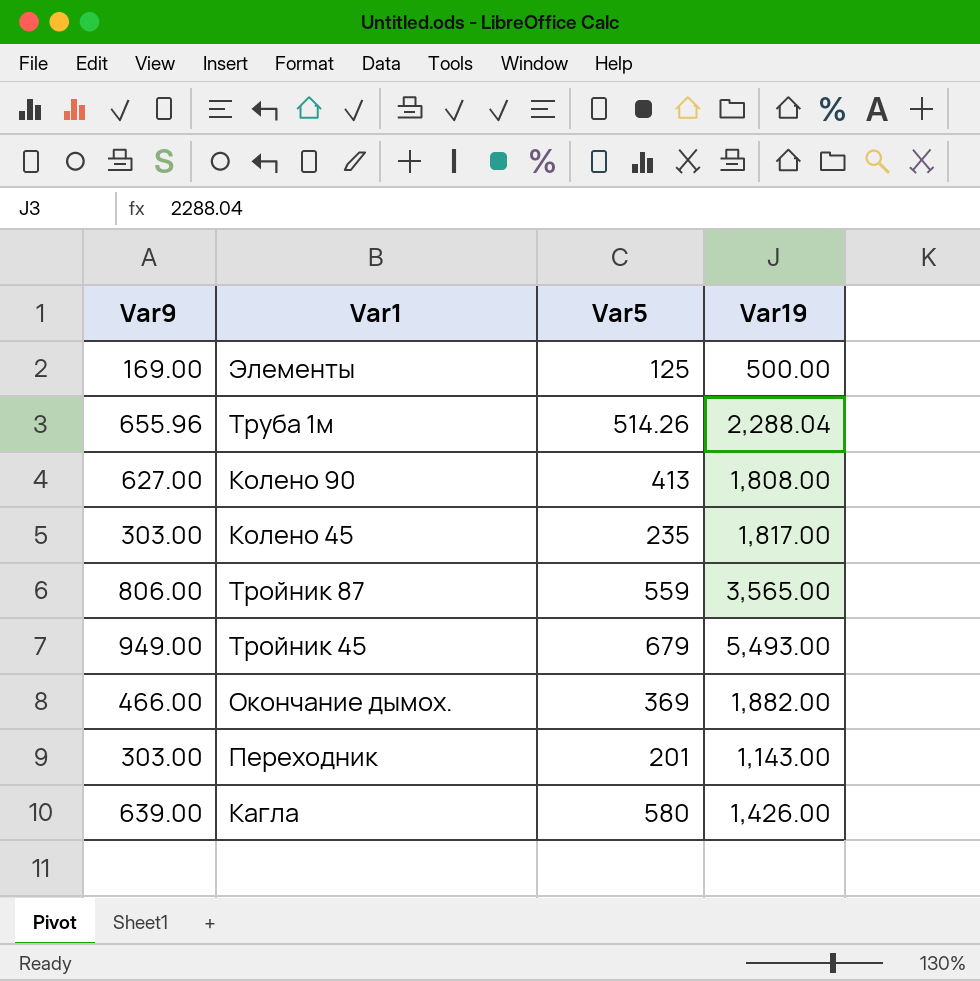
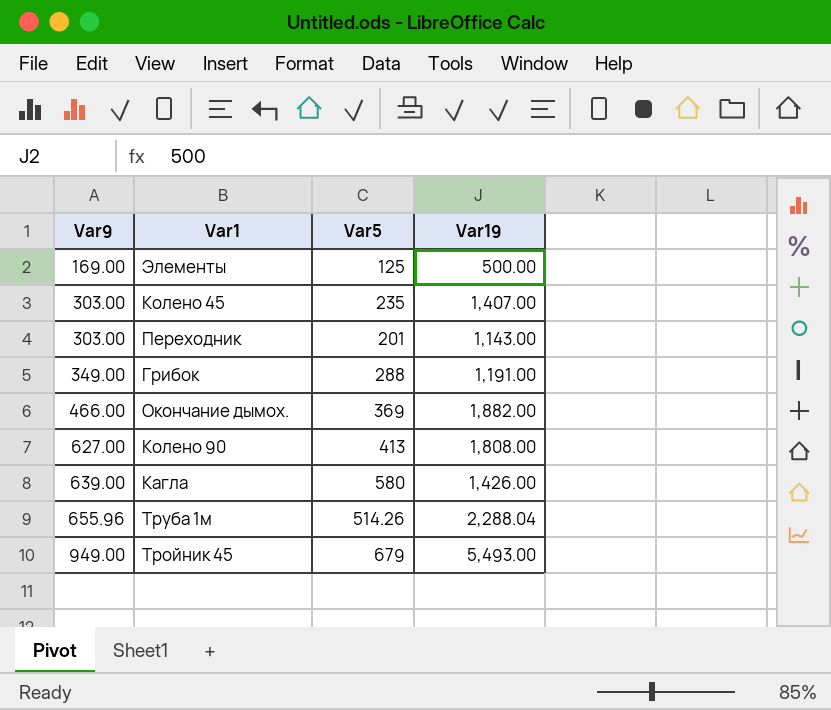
row order: none -> Var9 ascending
row Тройник 87: 806.00 | 559 | 3,565.00 -> none
Колено 45 | Var19: 1,817.00 -> 1,407.00
row Грибок: none -> 349.00 | 288 | 1,191.00

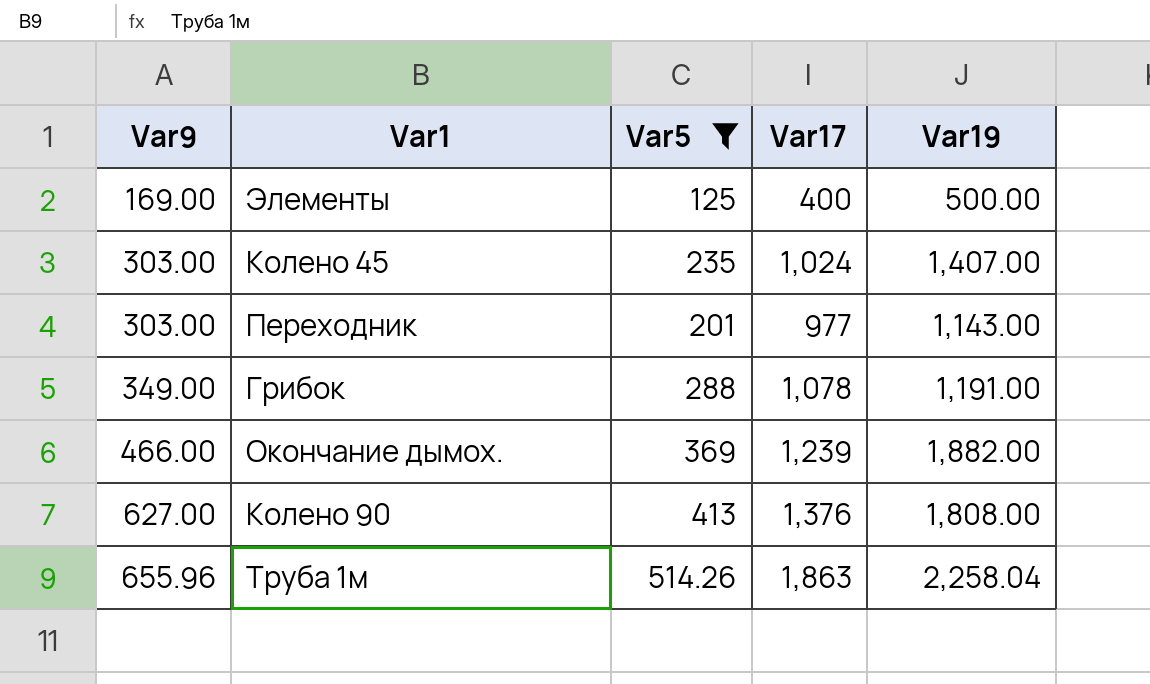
filter: none -> Var5 <= 514.26
column Var17 | position: none -> 4
Труба 1м | Var19: 2,288.04 -> 2,258.04

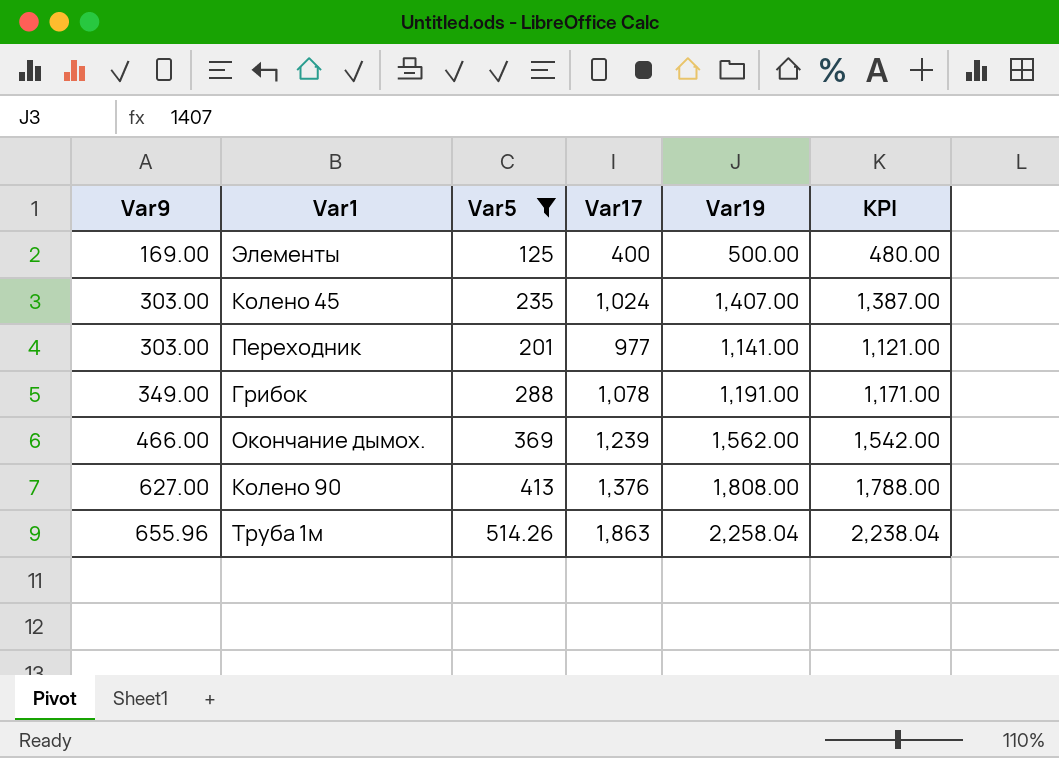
column KPI | formula: none -> [Var19] - 20
Переходник | Var19: 1,143.00 -> 1,141.00
Окончание дымох. | Var19: 1,882.00 -> 1,562.00

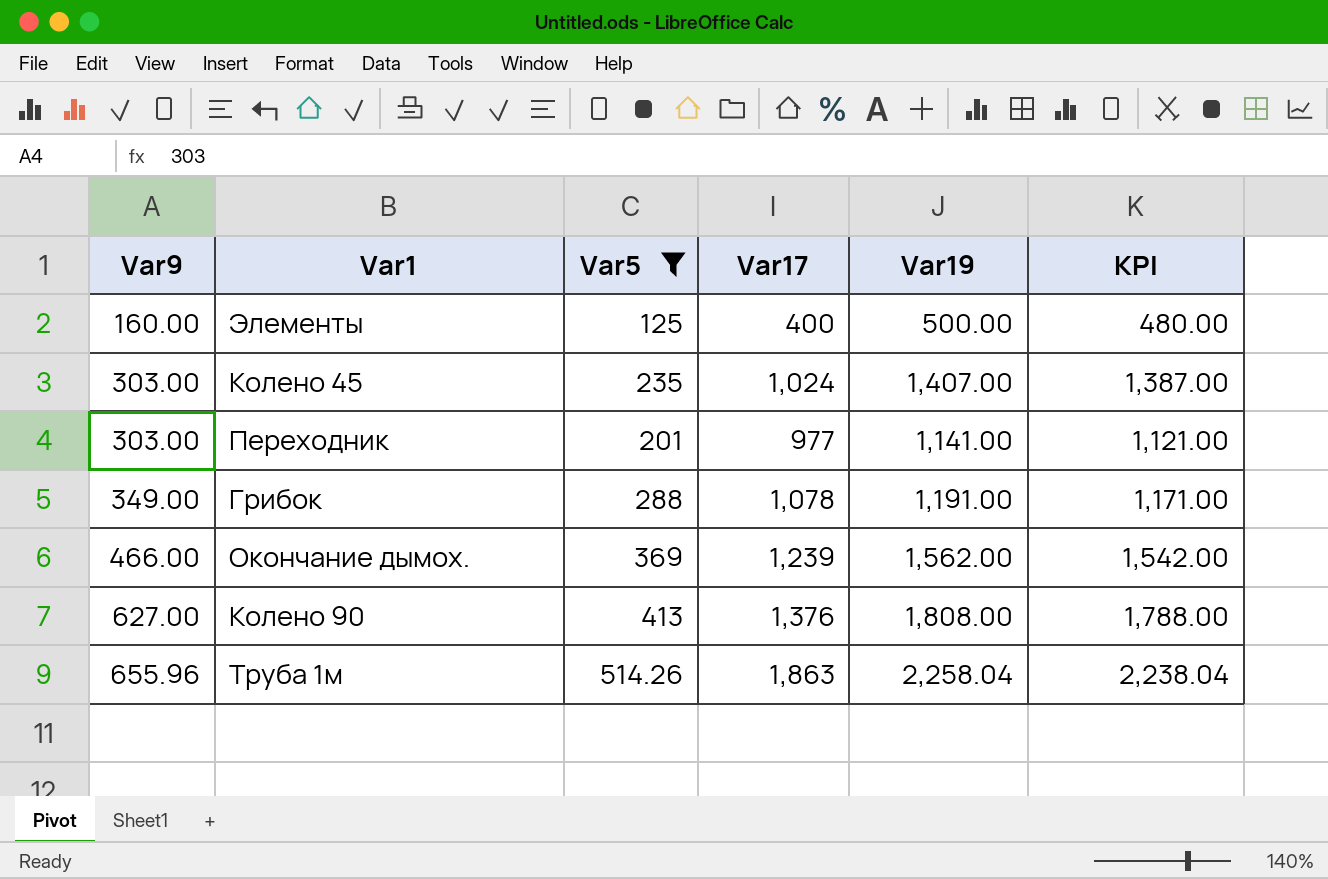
Элементы | Var9: 169.00 -> 160.00

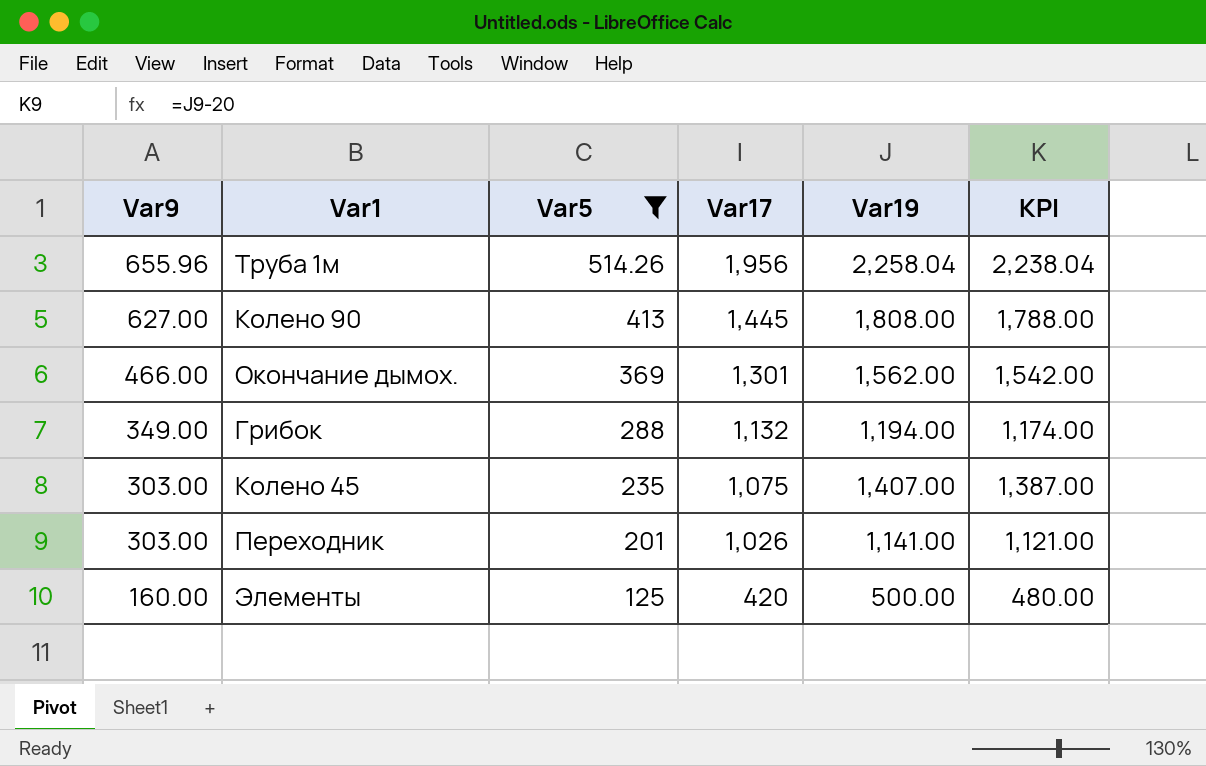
row order: Var9 ascending -> Var9 descending
Труба 1м | Var17: 1,863 -> 1,956
Колено 90 | Var17: 1,376 -> 1,445
Окончание дымох. | Var17: 1,239 -> 1,301
Грибок | Var17: 1,078 -> 1,132
Грибок | Var19: 1,191.00 -> 1,194.00
Грибок | KPI: 1,171.00 -> 1,174.00
Колено 45 | Var17: 1,024 -> 1,075
Переходник | Var17: 977 -> 1,026
Элементы | Var17: 400 -> 420

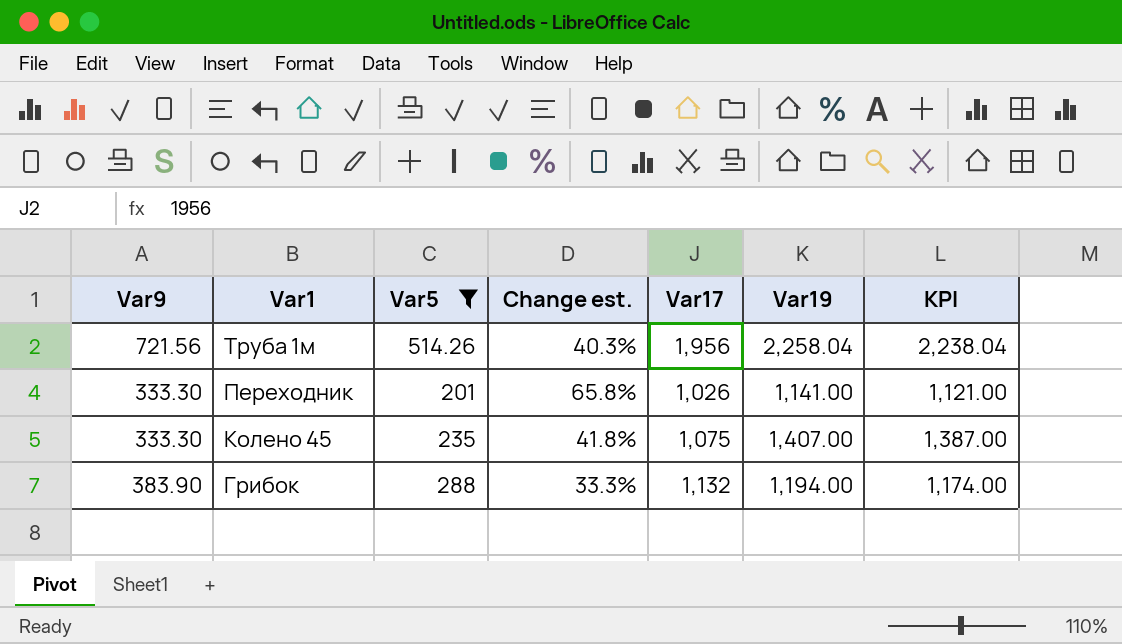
row order: Var9 descending -> Var1 descending
column Change est. | formula: none -> ([Var9] - [Var5]) / [Var5]
row Колено 90: 627.00 | 413 | 1,445 | 1,808.00 | 1,788.00 -> none
row Окончание дымох.: 466.00 | 369 | 1,301 | 1,562.00 | 1,542.00 -> none
row Элементы: 160.00 | 125 | 420 | 500.00 | 480.00 -> none
Труба 1м | Var9: 655.96 -> 721.56
Переходник | Var9: 303.00 -> 333.30
Колено 45 | Var9: 303.00 -> 333.30
Грибок | Var9: 349.00 -> 383.90

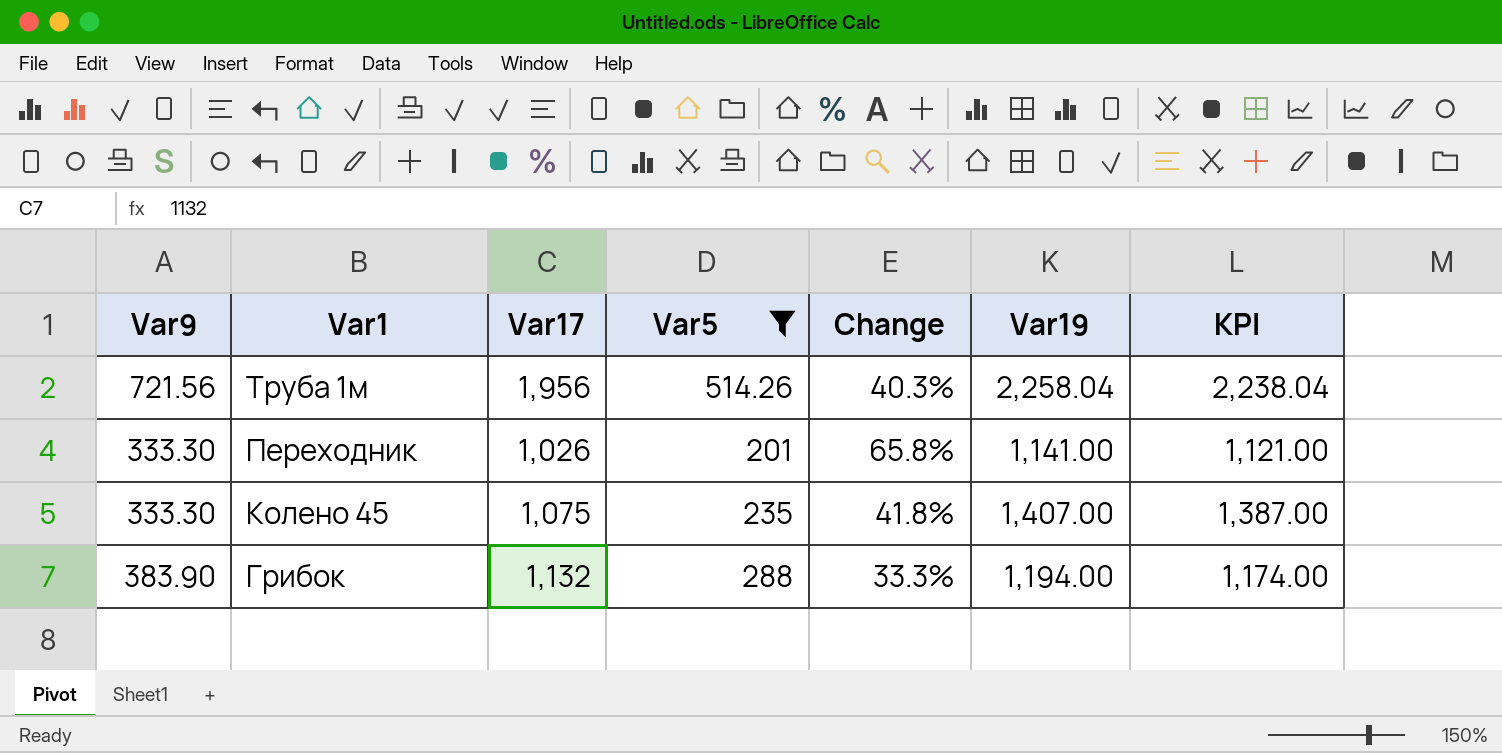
column Var17 | position: 5 -> 3
column name: Change est. -> Change

